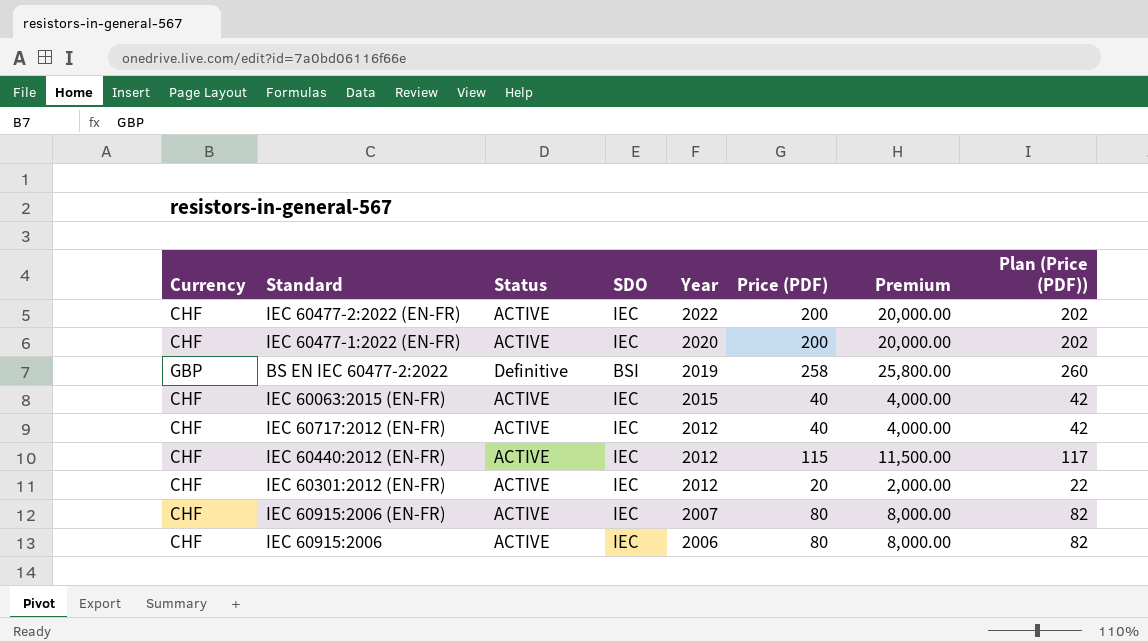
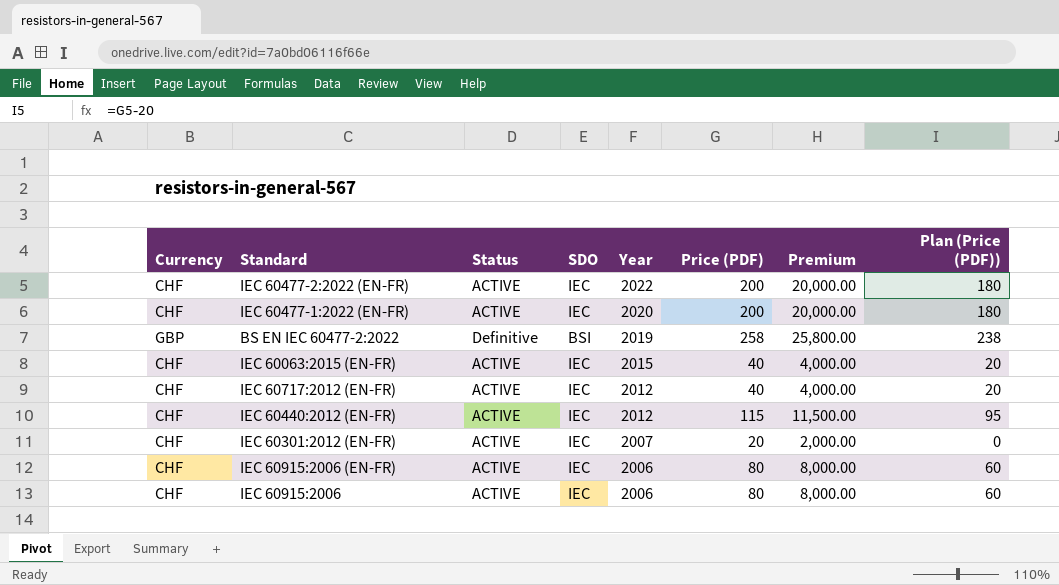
column Plan (Price (PDF)) | formula: [Price (PDF)] + 2 -> [Price (PDF)] - 20
IEC 60301:2012 (EN-FR) | Year: 2012 -> 2007
IEC 60915:2006 (EN-FR) | Year: 2007 -> 2006

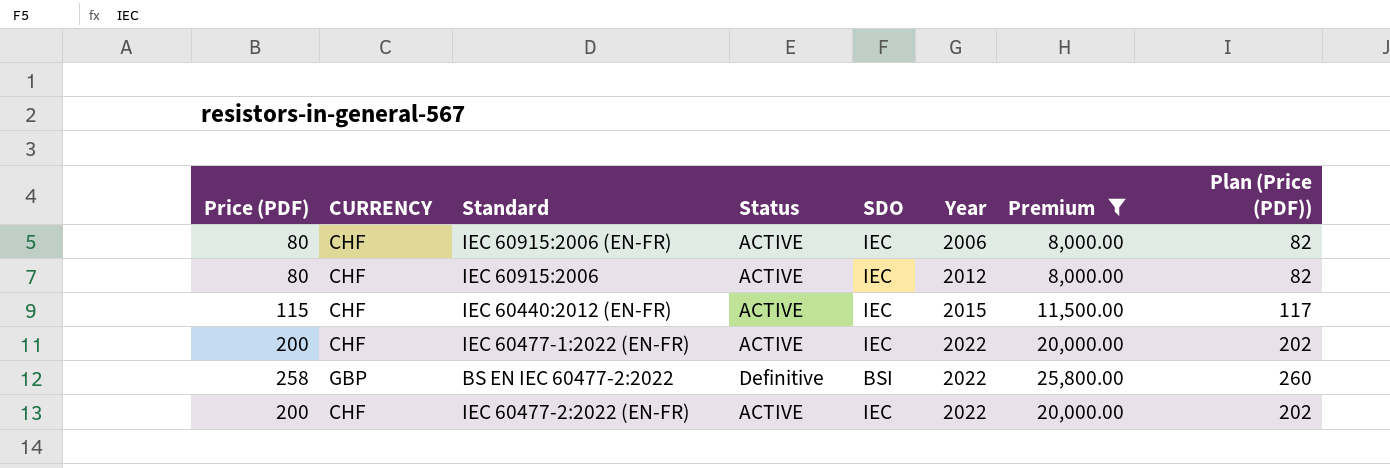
filter: none -> Premium >= 8,000.00
row order: Year descending -> Year ascending
column Price (PDF) | position: 6 -> 1
column name: Currency -> CURRENCY
column Plan (Price (PDF)) | formula: [Price (PDF)] - 20 -> [Price (PDF)] + 2
IEC 60915:2006 | Year: 2006 -> 2012
IEC 60440:2012 (EN-FR) | Year: 2012 -> 2015
IEC 60477-1:2022 (EN-FR) | Year: 2020 -> 2022
BS EN IEC 60477-2:2022 | Year: 2019 -> 2022

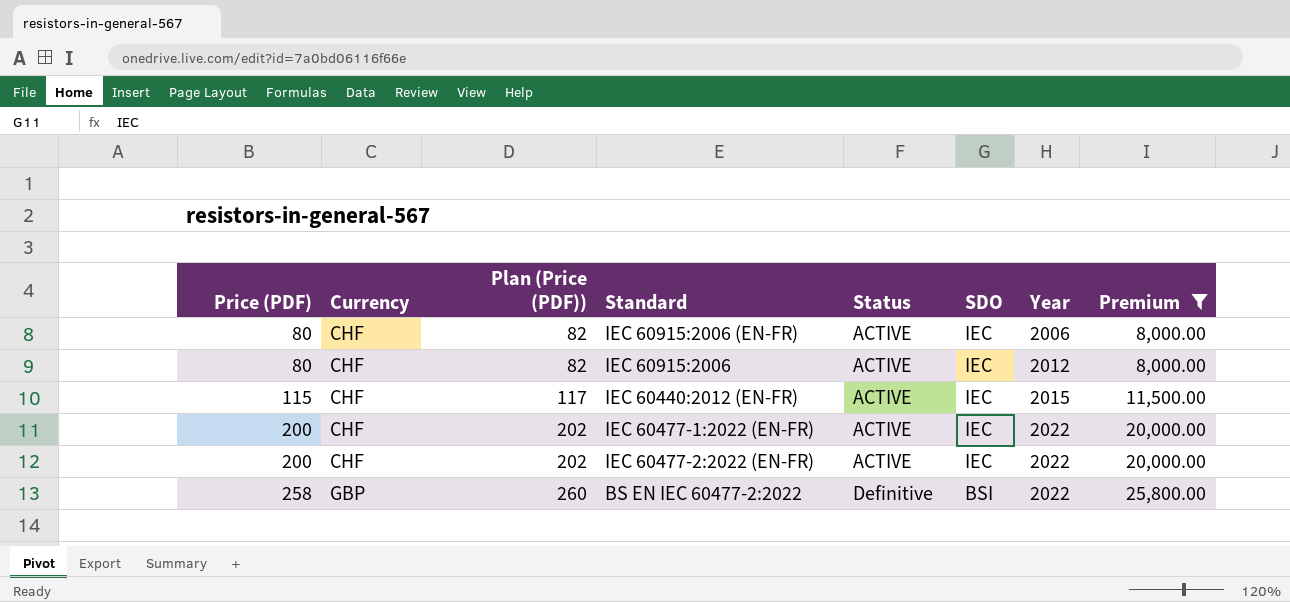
row order: Year ascending -> Price (PDF) ascending
column name: CURRENCY -> Currency
column Plan (Price (PDF)) | position: 8 -> 3

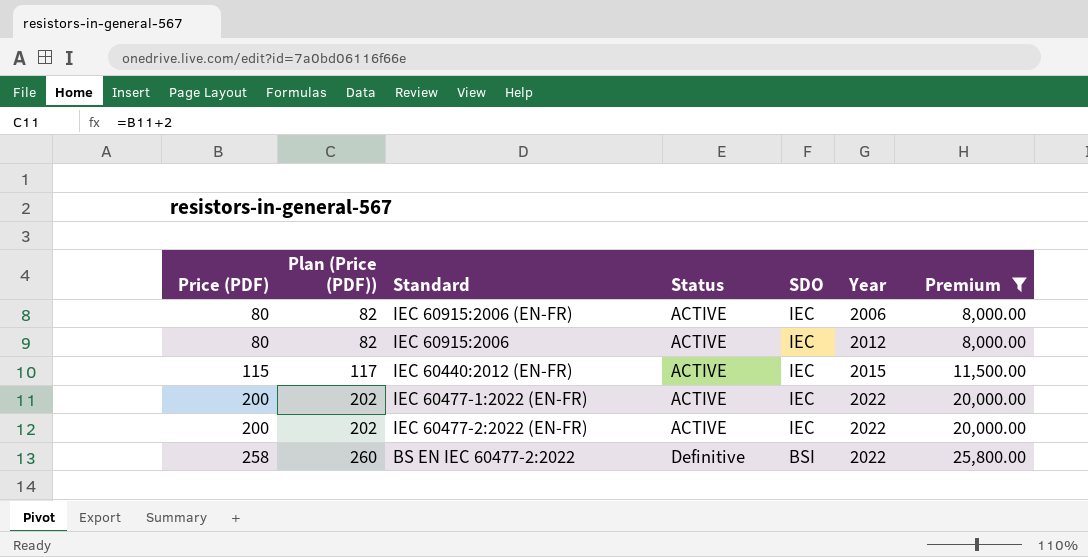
column Currency | position: 2 -> none

